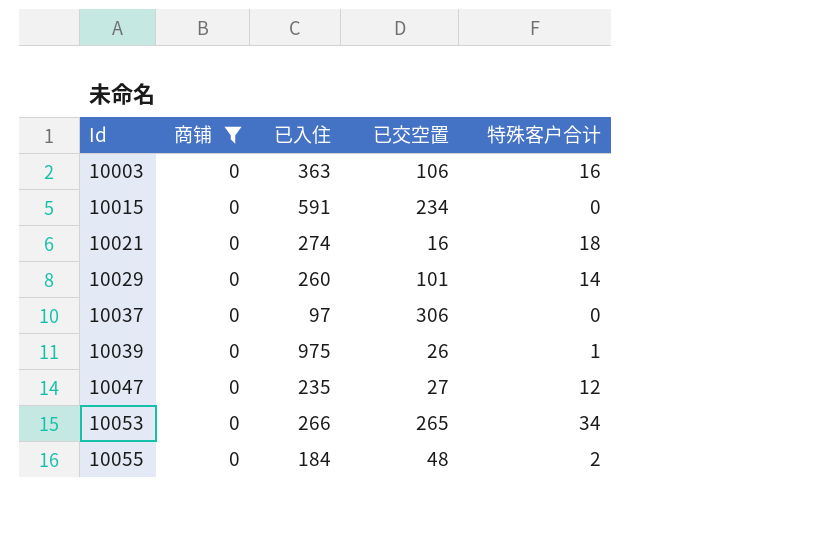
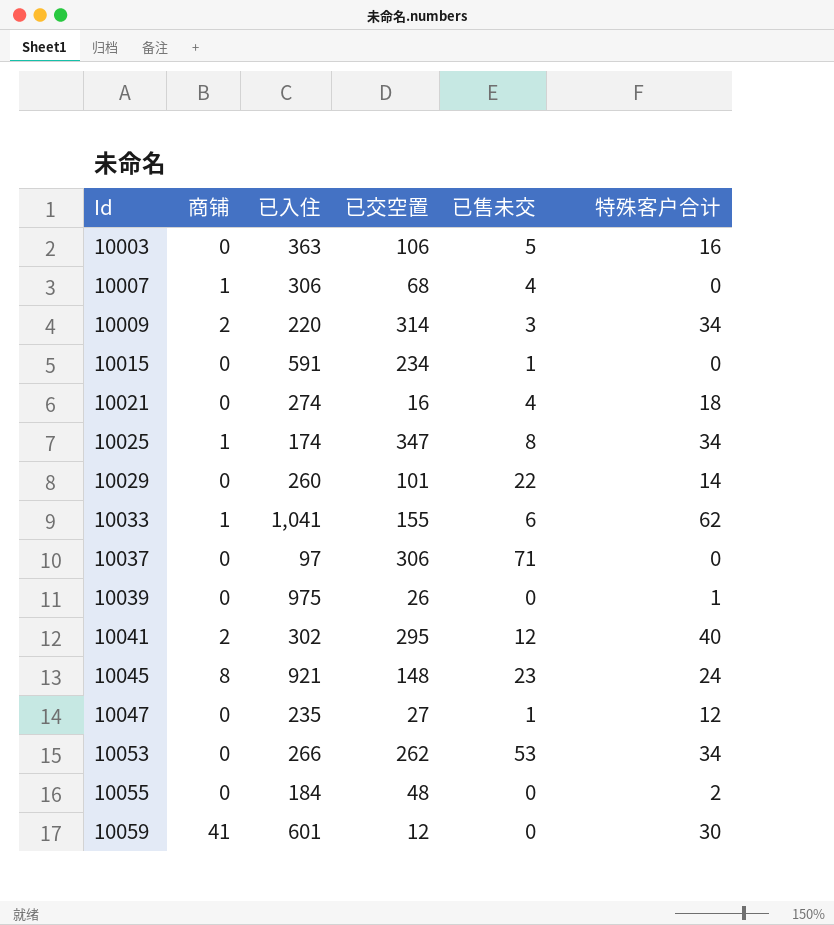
filter: 商铺 = 0 -> none
column 已售未交 | position: none -> 5
10053 | 已交空置: 265 -> 262

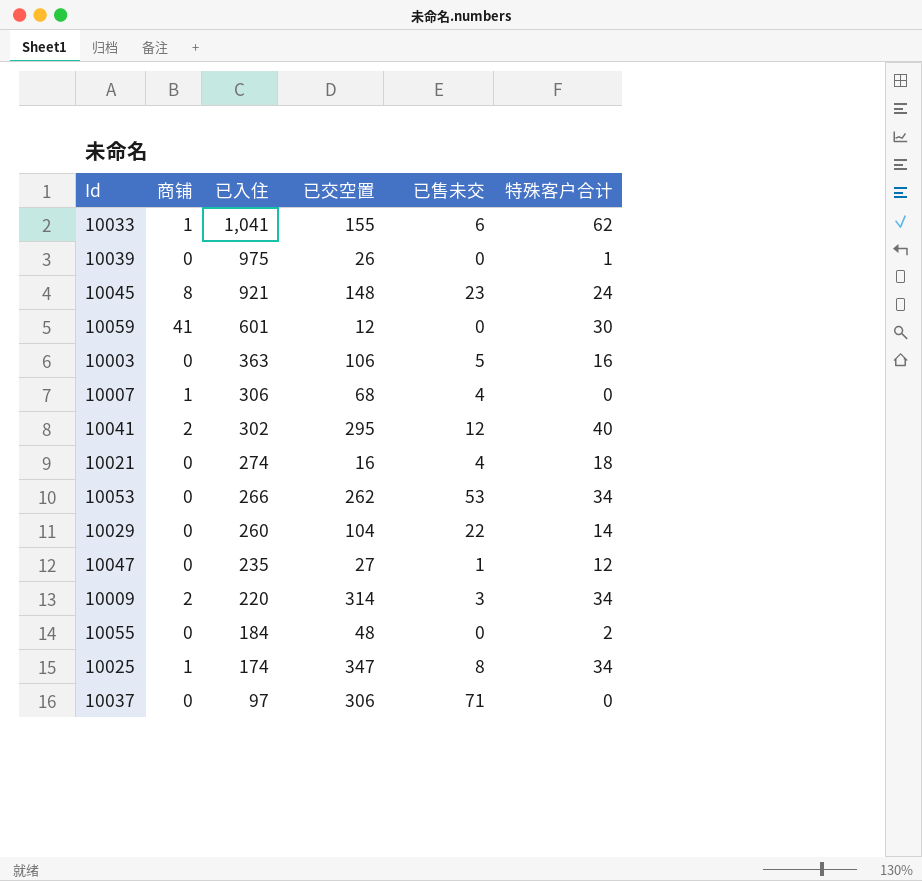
row order: Id ascending -> 已入住 descending
row 10015: 0 | 591 | 234 | 1 | 0 -> none
10029 | 已交空置: 101 -> 104

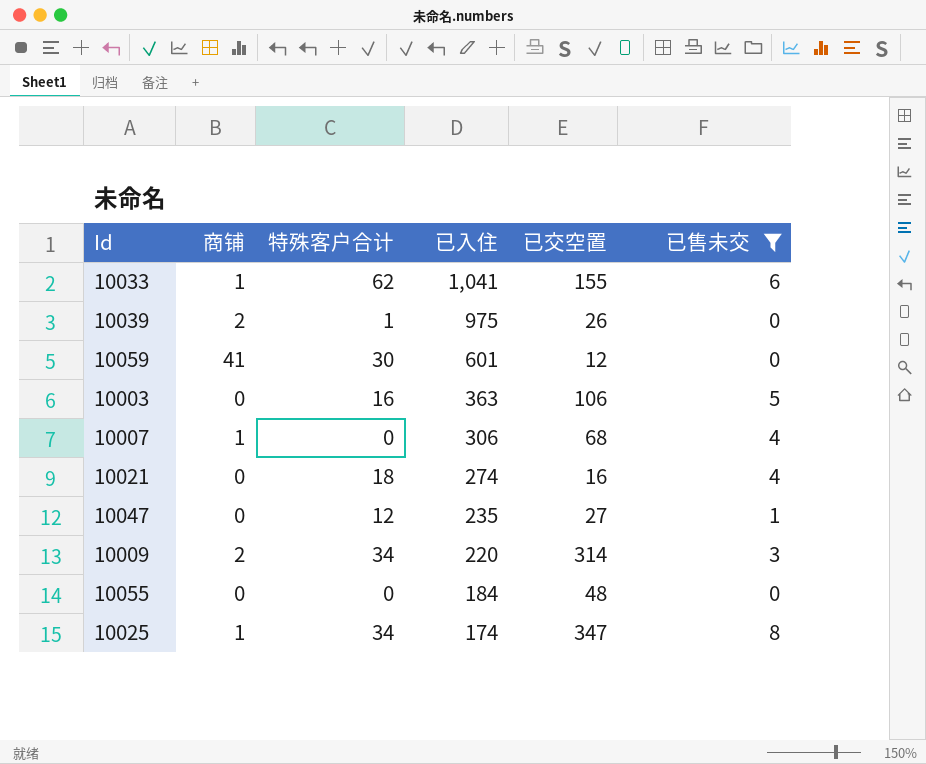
filter: none -> 已售未交 <= 8
column 特殊客户合计 | position: 6 -> 3
10039 | 商铺: 0 -> 2
10055 | 特殊客户合计: 2 -> 0

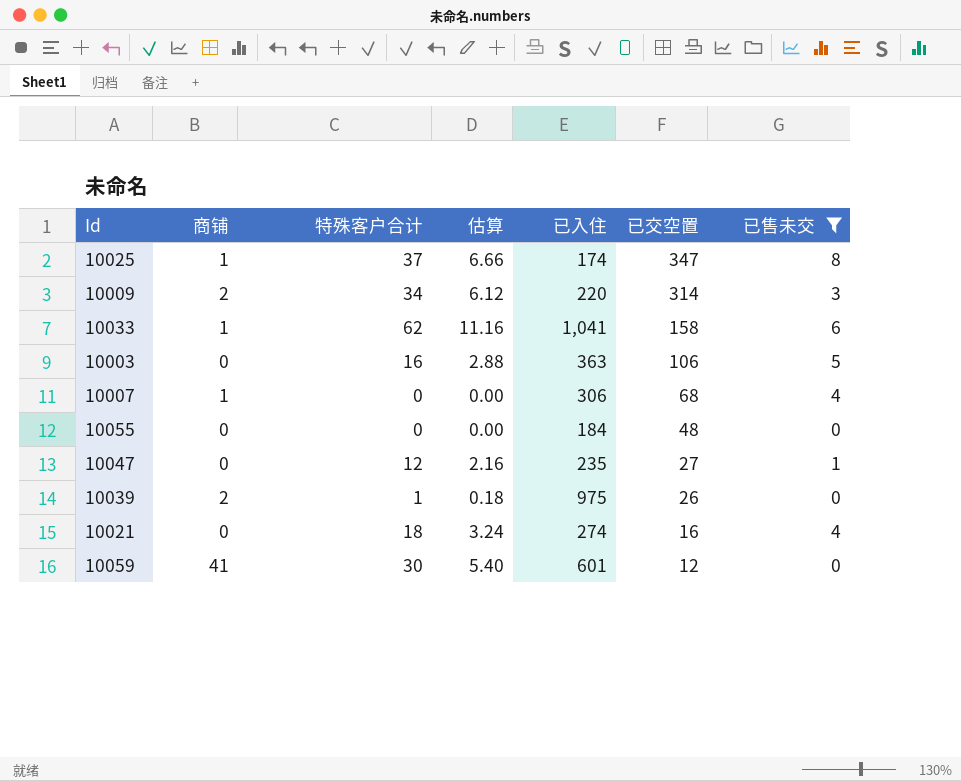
row order: 已入住 descending -> 已交空置 descending
column 估算 | formula: none -> [特殊客户合计] * 0.18
10025 | 特殊客户合计: 34 -> 37
10033 | 已交空置: 155 -> 158

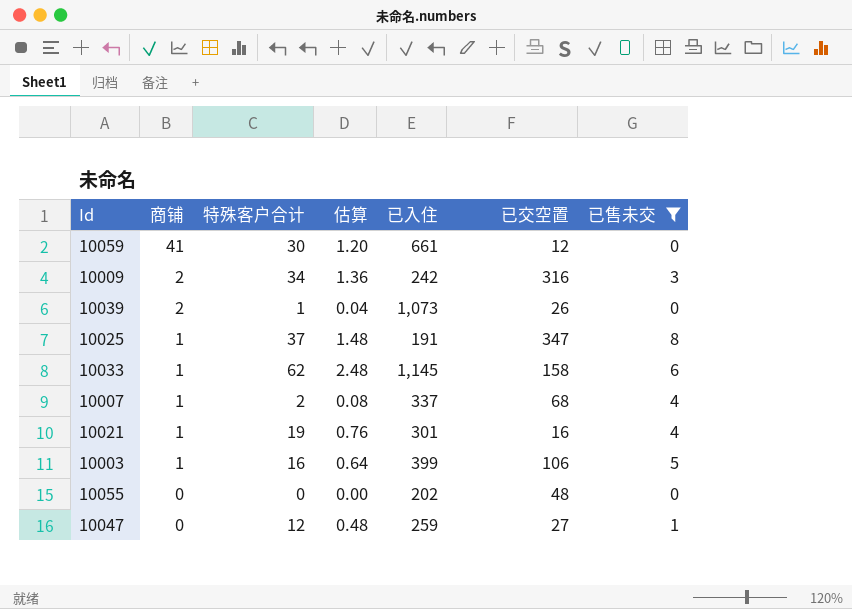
row order: 已交空置 descending -> 商铺 descending
column 估算 | formula: [特殊客户合计] * 0.18 -> [特殊客户合计] * 0.04
10059 | 已入住: 601 -> 661
10009 | 已入住: 220 -> 242
10009 | 已交空置: 314 -> 316
10039 | 已入住: 975 -> 1,073
10025 | 已入住: 174 -> 191
10033 | 已入住: 1,041 -> 1,145
10007 | 特殊客户合计: 0 -> 2
10007 | 已入住: 306 -> 337
10021 | 商铺: 0 -> 1
10021 | 特殊客户合计: 18 -> 19
10021 | 已入住: 274 -> 301
10003 | 商铺: 0 -> 1
10003 | 已入住: 363 -> 399
10055 | 已入住: 184 -> 202
10047 | 已入住: 235 -> 259

